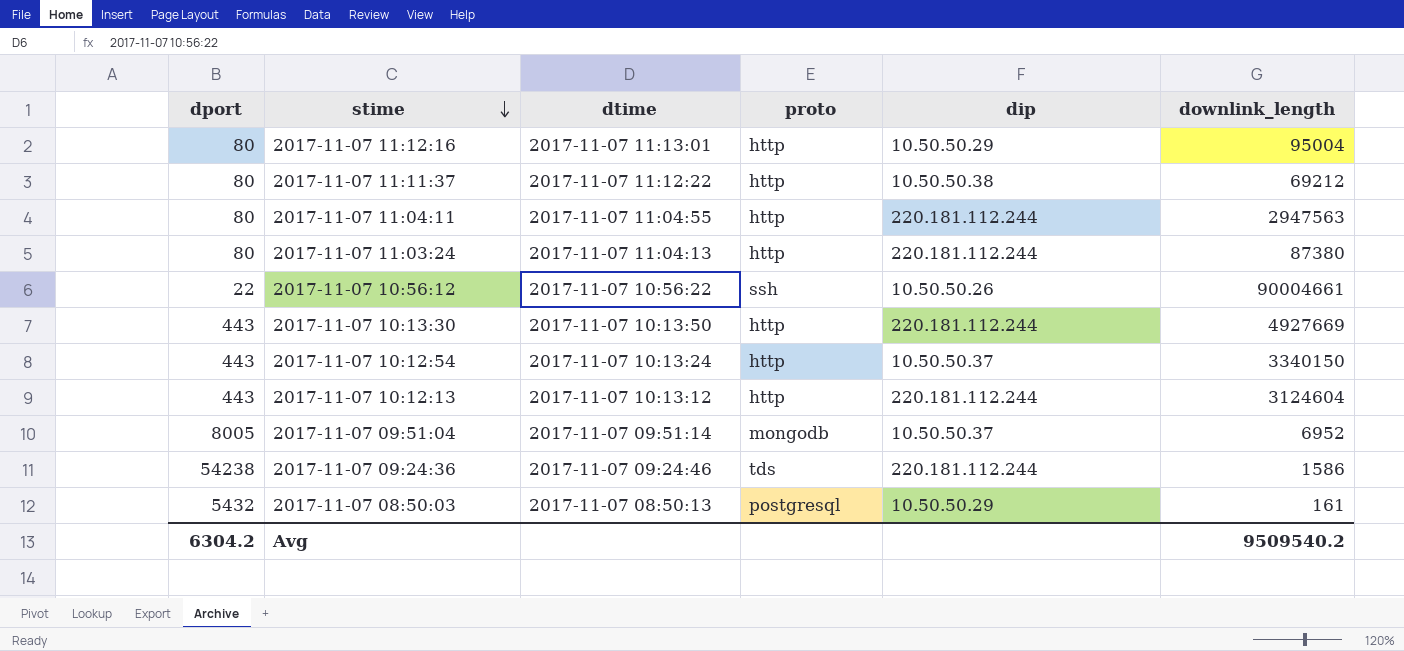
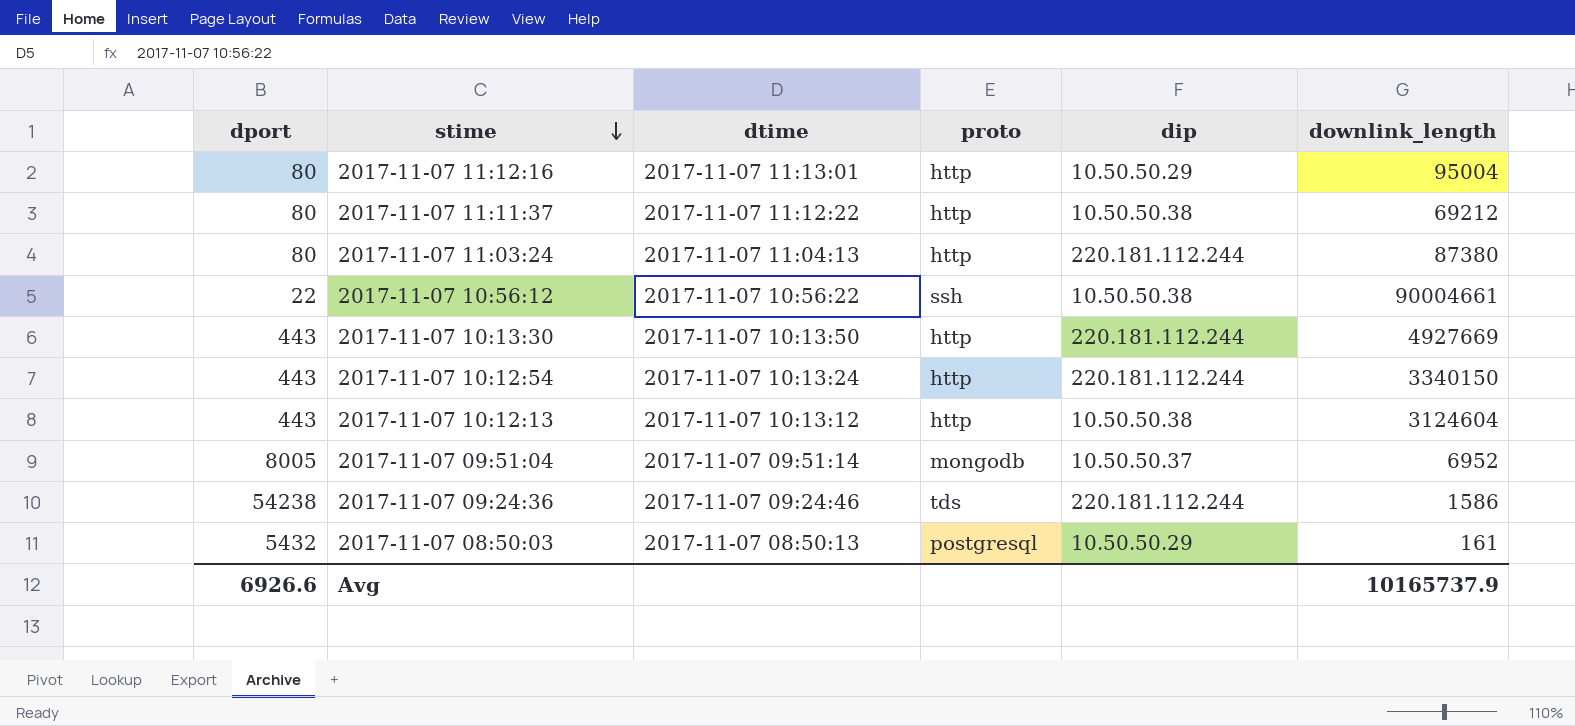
row 2017-11-07 11:04:11: 80 | 2017-11-07 11:04:55 | http | 220.181.112.244 | 2947563 -> none
2017-11-07 10:56:12 | dip: 10.50.50.26 -> 10.50.50.38
2017-11-07 10:12:54 | dip: 10.50.50.37 -> 220.181.112.244
2017-11-07 10:12:13 | dip: 220.181.112.244 -> 10.50.50.38
Avg | dport: 6304.2 -> 6926.6
Avg | downlink_length: 9509540.2 -> 10165737.9

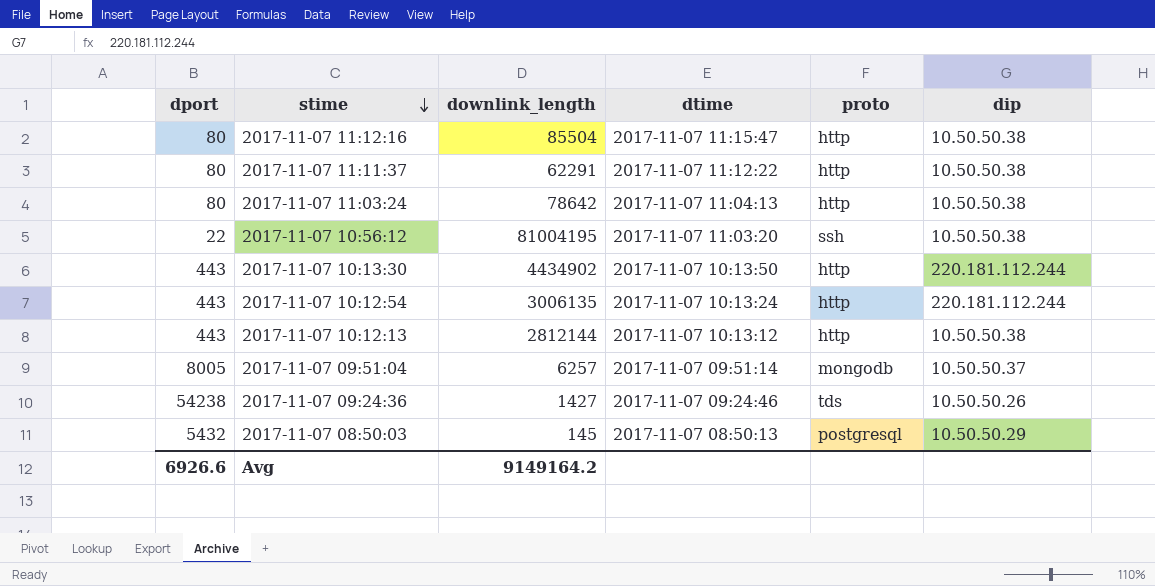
column downlink_length | position: 6 -> 3
2017-11-07 11:12:16 | downlink_length: 95004 -> 85504
2017-11-07 11:12:16 | dtime: 2017-11-07 11:13:01 -> 2017-11-07 11:15:47
2017-11-07 11:12:16 | dip: 10.50.50.29 -> 10.50.50.38
2017-11-07 11:11:37 | downlink_length: 69212 -> 62291
2017-11-07 11:03:24 | downlink_length: 87380 -> 78642
2017-11-07 11:03:24 | dip: 220.181.112.244 -> 10.50.50.38
2017-11-07 10:56:12 | downlink_length: 90004661 -> 81004195
2017-11-07 10:56:12 | dtime: 2017-11-07 10:56:22 -> 2017-11-07 11:03:20
2017-11-07 10:13:30 | downlink_length: 4927669 -> 4434902
2017-11-07 10:12:54 | downlink_length: 3340150 -> 3006135
2017-11-07 10:12:13 | downlink_length: 3124604 -> 2812144
2017-11-07 09:51:04 | downlink_length: 6952 -> 6257
2017-11-07 09:24:36 | downlink_length: 1586 -> 1427
2017-11-07 09:24:36 | dip: 220.181.112.244 -> 10.50.50.26
2017-11-07 08:50:03 | downlink_length: 161 -> 145
Avg | downlink_length: 10165737.9 -> 9149164.2

